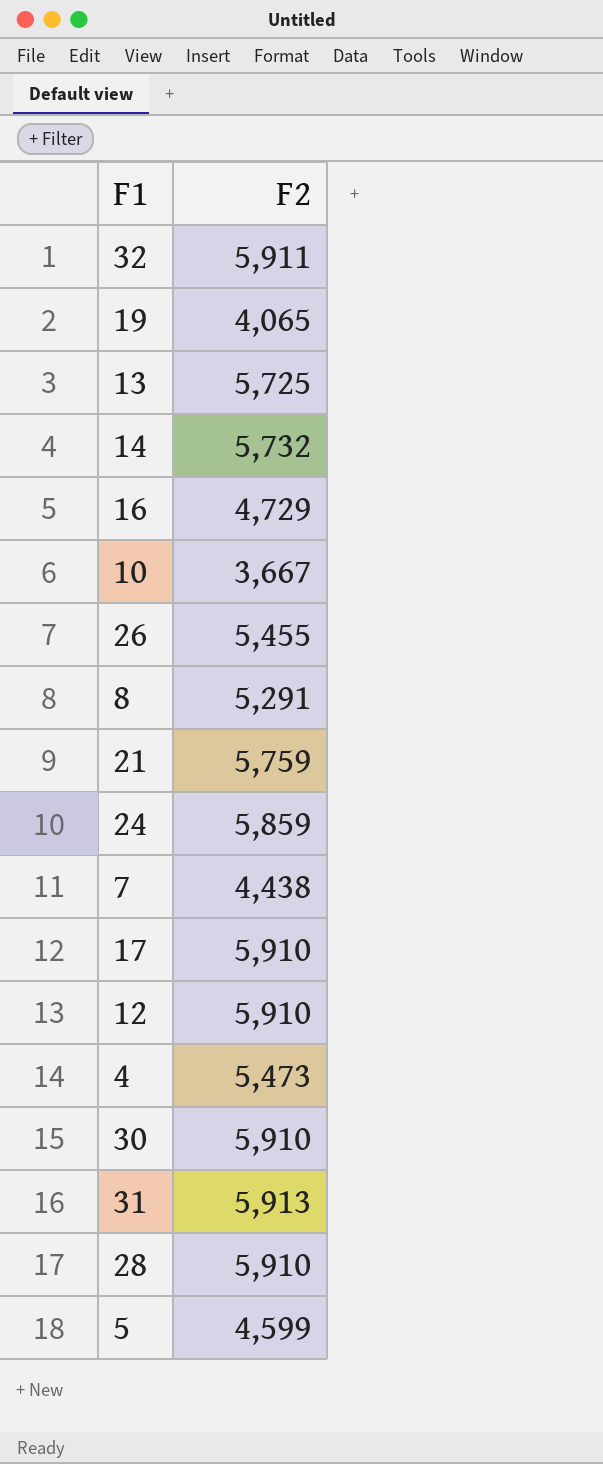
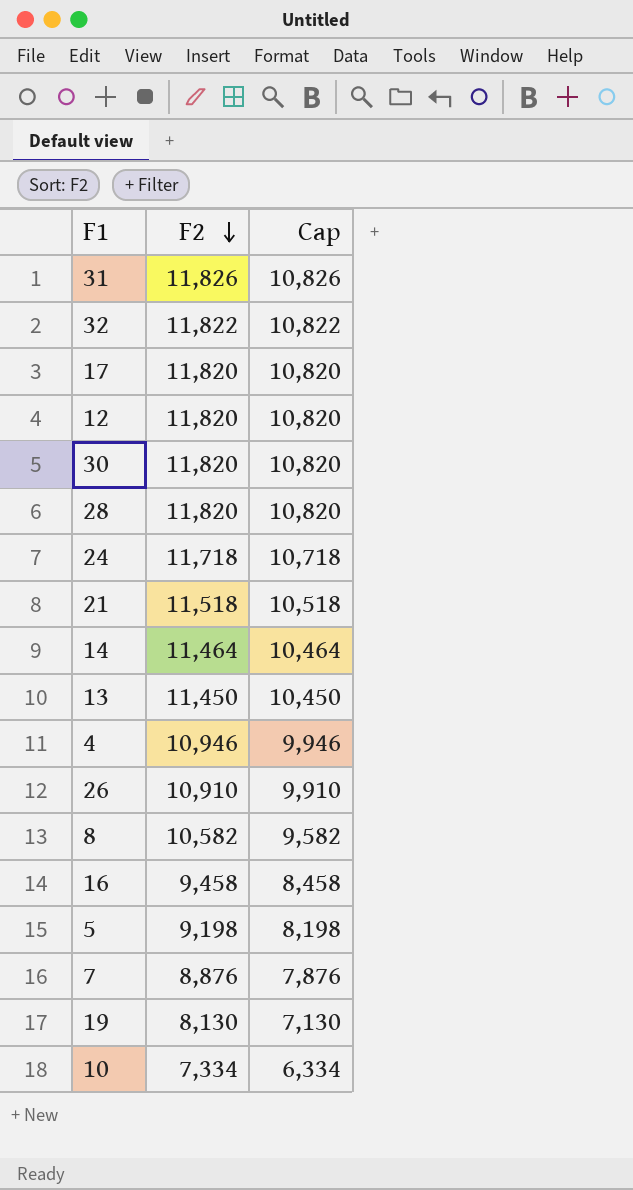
row order: none -> F2 descending
column Cap | formula: none -> [F2] - 1000
31 | F2: 5,913 -> 11,826
32 | F2: 5,911 -> 11,822
17 | F2: 5,910 -> 11,820
12 | F2: 5,910 -> 11,820
30 | F2: 5,910 -> 11,820
28 | F2: 5,910 -> 11,820
24 | F2: 5,859 -> 11,718
21 | F2: 5,759 -> 11,518
14 | F2: 5,732 -> 11,464
13 | F2: 5,725 -> 11,450
4 | F2: 5,473 -> 10,946
26 | F2: 5,455 -> 10,910
8 | F2: 5,291 -> 10,582
16 | F2: 4,729 -> 9,458
5 | F2: 4,599 -> 9,198
7 | F2: 4,438 -> 8,876
19 | F2: 4,065 -> 8,130
10 | F2: 3,667 -> 7,334

